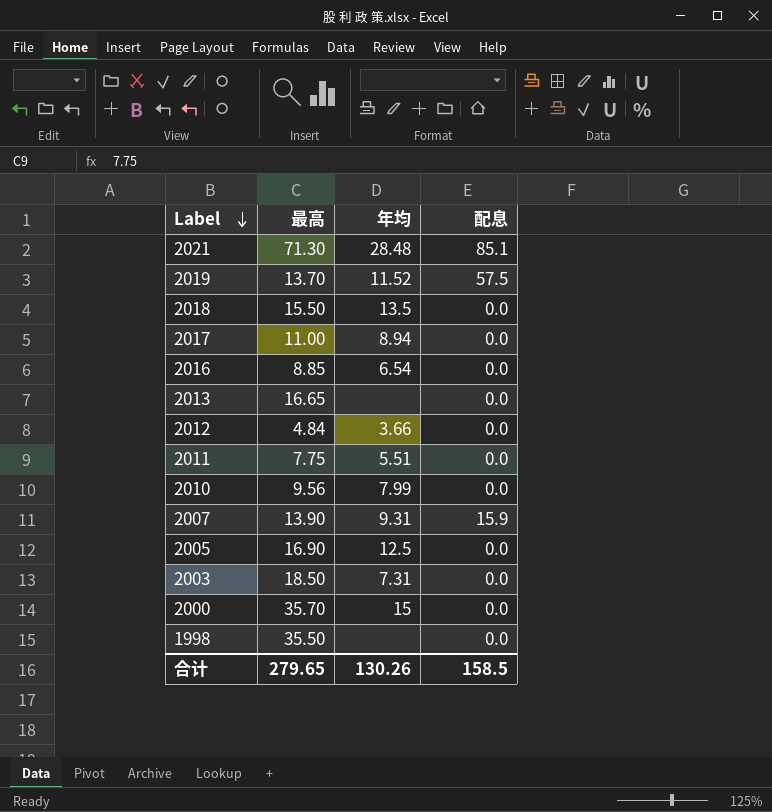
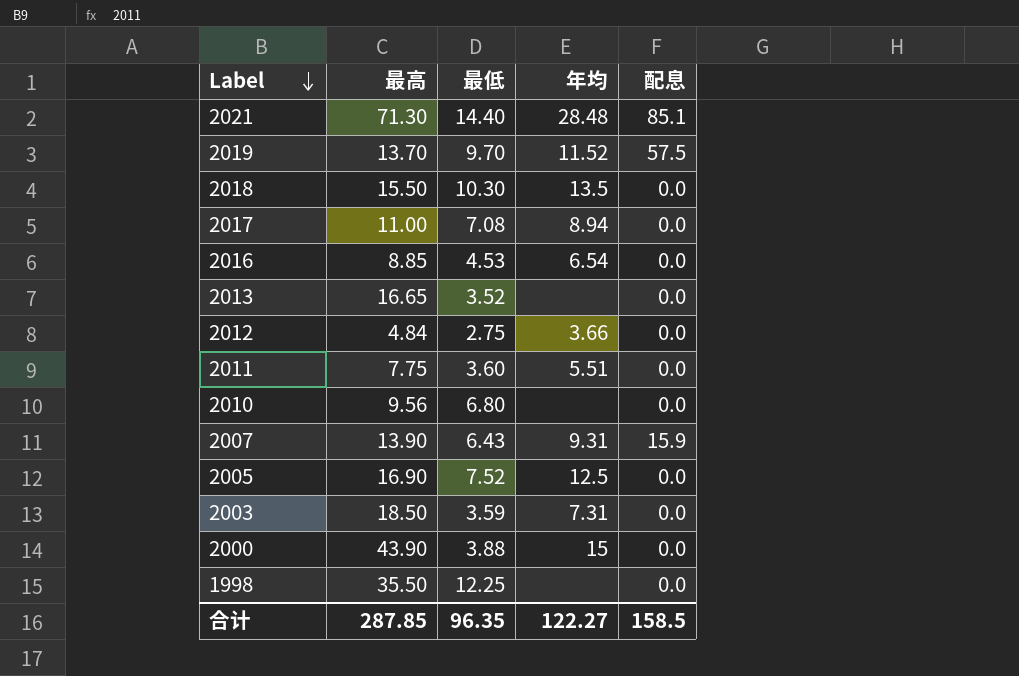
column 最低 | position: none -> 3
2010 | 年均: 7.99 -> none
2000 | 最高: 35.70 -> 43.90
合计 | 最高: 279.65 -> 287.85
合计 | 年均: 130.26 -> 122.27

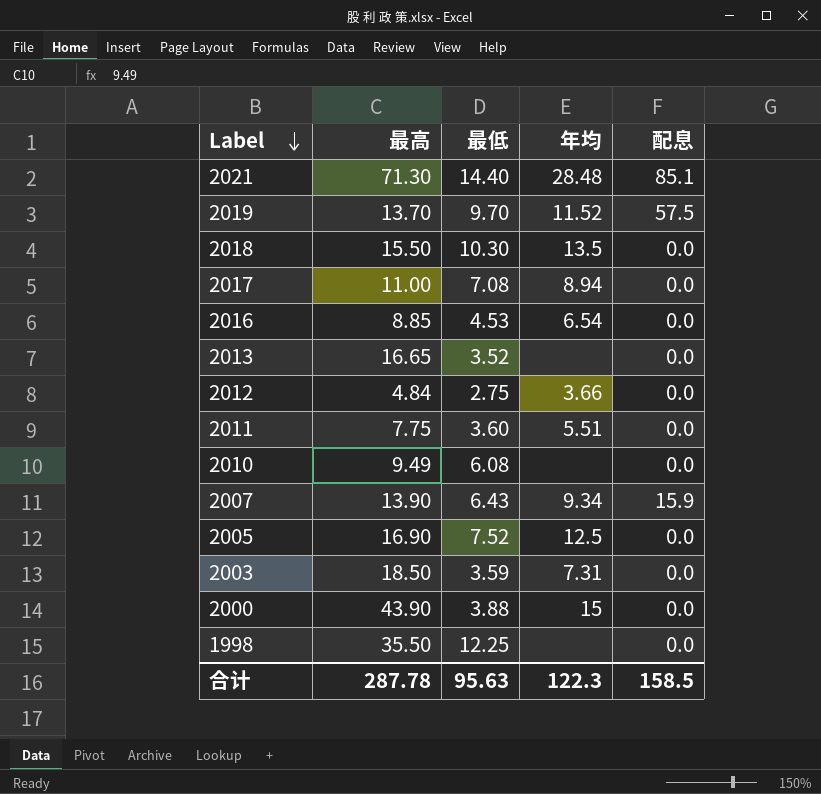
2010 | 最高: 9.56 -> 9.49
2010 | 最低: 6.80 -> 6.08
2007 | 年均: 9.31 -> 9.34
合计 | 最高: 287.85 -> 287.78
合计 | 最低: 96.35 -> 95.63
合计 | 年均: 122.27 -> 122.3

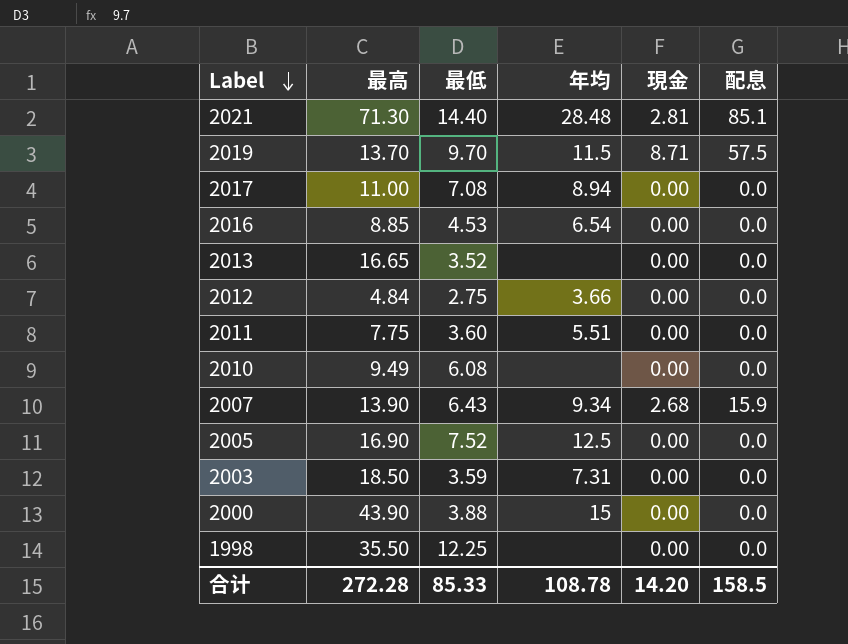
column 現金 | position: none -> 5
row 2018: 15.50 | 10.30 | 13.5 | 0.0 -> none
2019 | 年均: 11.52 -> 11.5
合计 | 最高: 287.78 -> 272.28
合计 | 最低: 95.63 -> 85.33
合计 | 年均: 122.3 -> 108.78

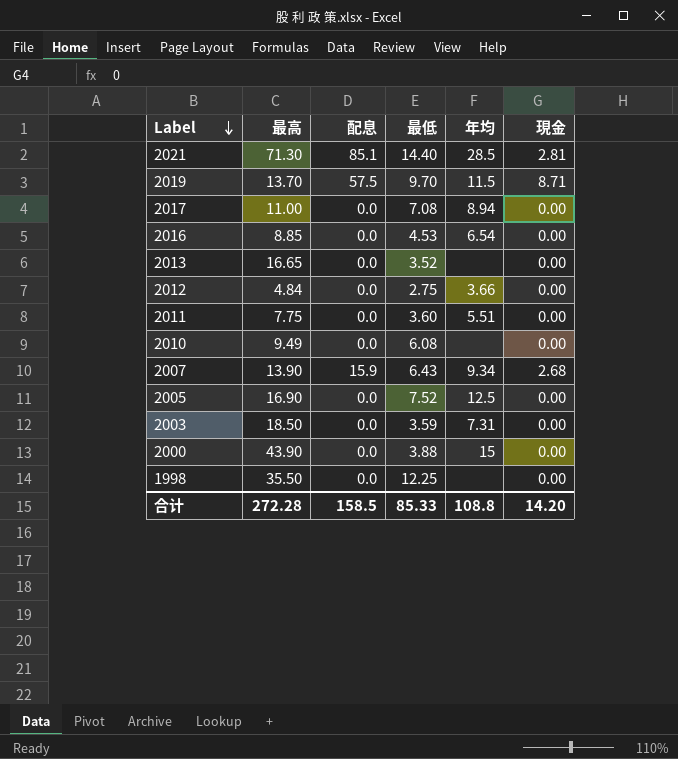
column 配息 | position: 6 -> 3
2021 | 年均: 28.48 -> 28.5
合计 | 年均: 108.78 -> 108.8

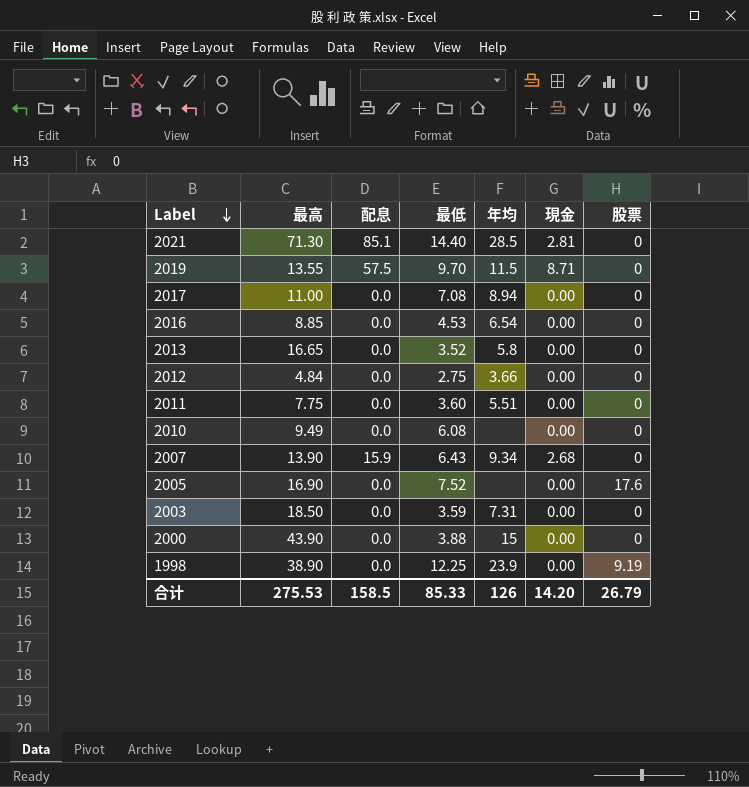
column 股票 | position: none -> 7
2019 | 最高: 13.70 -> 13.55
2013 | 年均: none -> 5.8
2005 | 年均: 12.5 -> none
1998 | 最高: 35.50 -> 38.90
1998 | 年均: none -> 23.9
合计 | 最高: 272.28 -> 275.53
合计 | 年均: 108.8 -> 126

